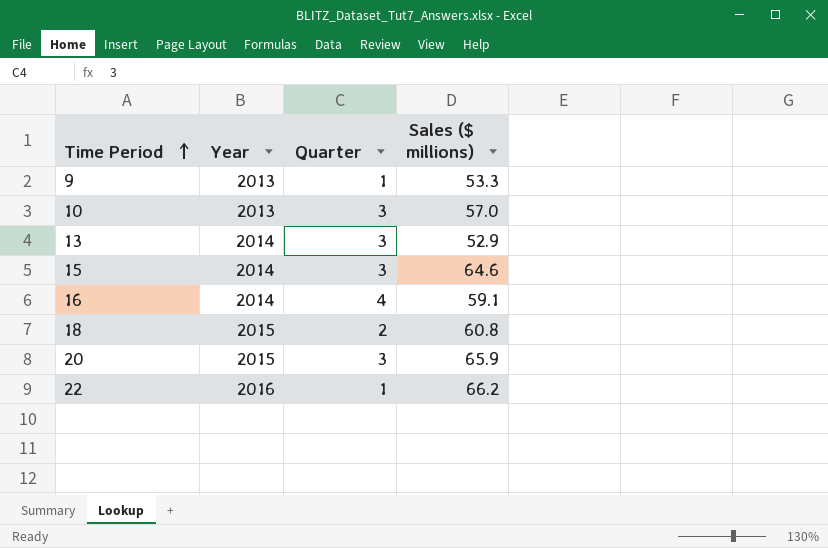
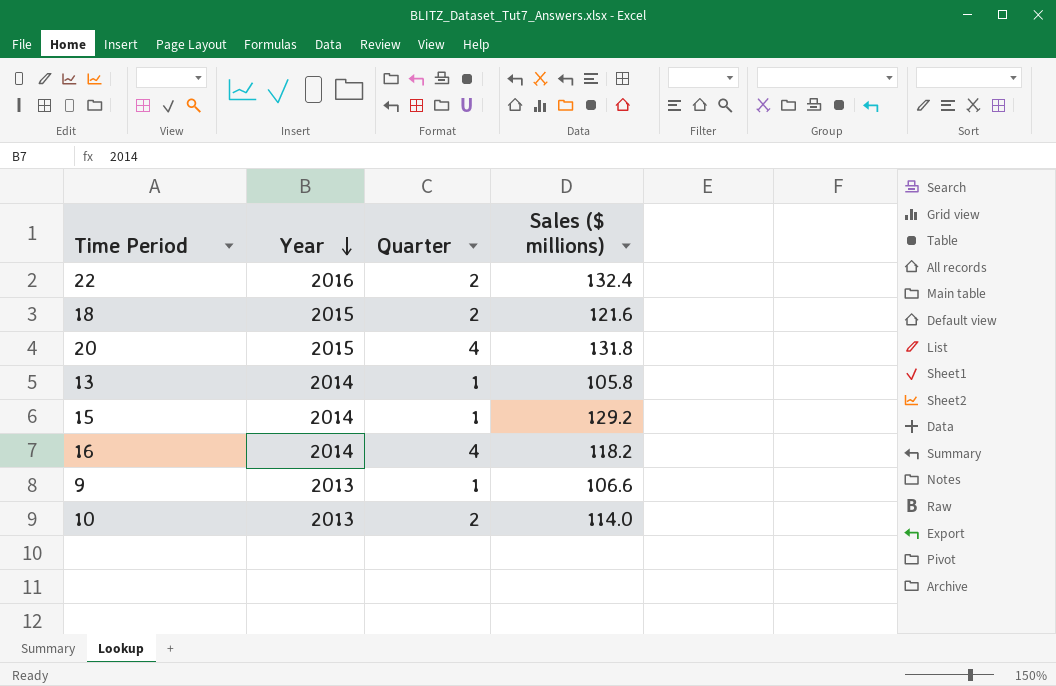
row order: Time Period ascending -> Year descending
22 | Quarter: 1 -> 2
22 | Sales ($ millions): 66.2 -> 132.4
18 | Sales ($ millions): 60.8 -> 121.6
20 | Quarter: 3 -> 4
20 | Sales ($ millions): 65.9 -> 131.8
13 | Quarter: 3 -> 1
13 | Sales ($ millions): 52.9 -> 105.8
15 | Quarter: 3 -> 1
15 | Sales ($ millions): 64.6 -> 129.2
16 | Sales ($ millions): 59.1 -> 118.2
9 | Sales ($ millions): 53.3 -> 106.6
10 | Quarter: 3 -> 2
10 | Sales ($ millions): 57.0 -> 114.0

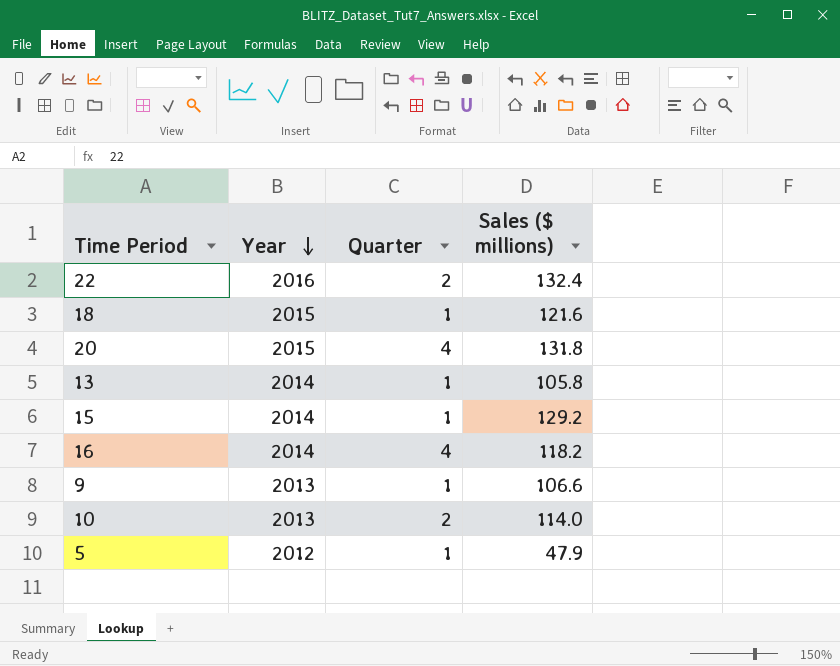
18 | Quarter: 2 -> 1
row 5: none -> 2012 | 1 | 47.9

